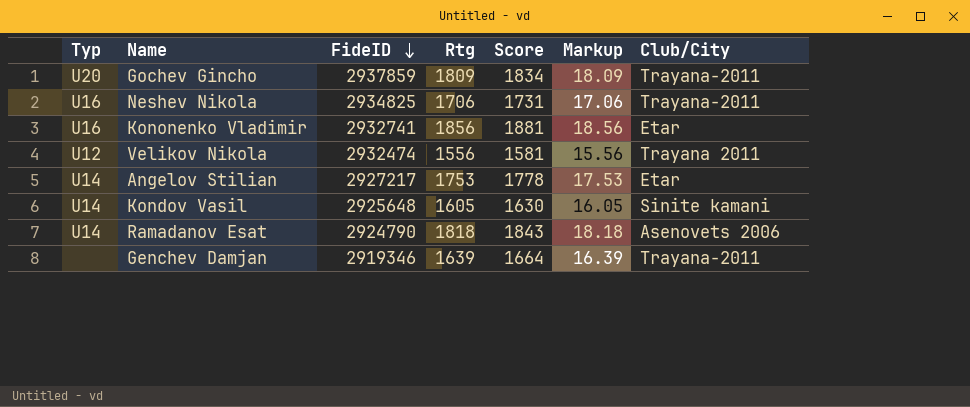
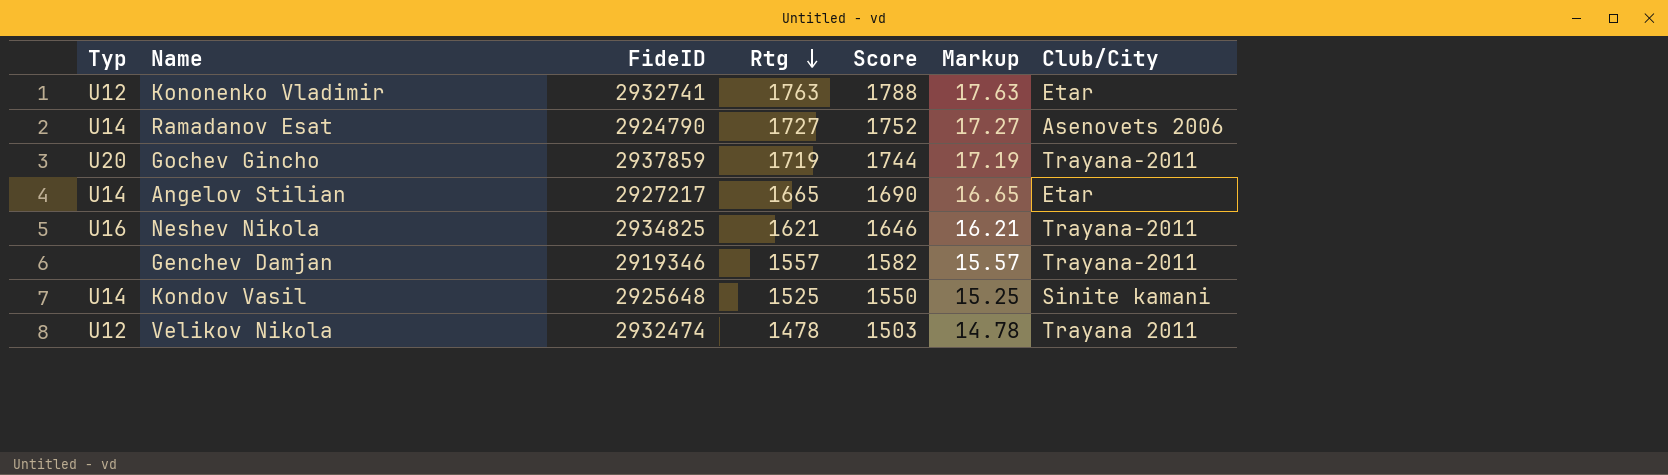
row order: FideID descending -> Rtg descending
Kononenko Vladimir | Typ: U16 -> U12
Kononenko Vladimir | Rtg: 1856 -> 1763
Kononenko Vladimir | Score: 1881 -> 1788
Kononenko Vladimir | Markup: 18.56 -> 17.63
Ramadanov Esat | Rtg: 1818 -> 1727
Ramadanov Esat | Score: 1843 -> 1752
Ramadanov Esat | Markup: 18.18 -> 17.27
Gochev Gincho | Rtg: 1809 -> 1719
Gochev Gincho | Score: 1834 -> 1744
Gochev Gincho | Markup: 18.09 -> 17.19
Angelov Stilian | Rtg: 1753 -> 1665
Angelov Stilian | Score: 1778 -> 1690
Angelov Stilian | Markup: 17.53 -> 16.65
Neshev Nikola | Rtg: 1706 -> 1621
Neshev Nikola | Score: 1731 -> 1646
Neshev Nikola | Markup: 17.06 -> 16.21
Genchev Damjan | Rtg: 1639 -> 1557
Genchev Damjan | Score: 1664 -> 1582
Genchev Damjan | Markup: 16.39 -> 15.57
Kondov Vasil | Rtg: 1605 -> 1525
Kondov Vasil | Score: 1630 -> 1550
Kondov Vasil | Markup: 16.05 -> 15.25
Velikov Nikola | Rtg: 1556 -> 1478
Velikov Nikola | Score: 1581 -> 1503
Velikov Nikola | Markup: 15.56 -> 14.78

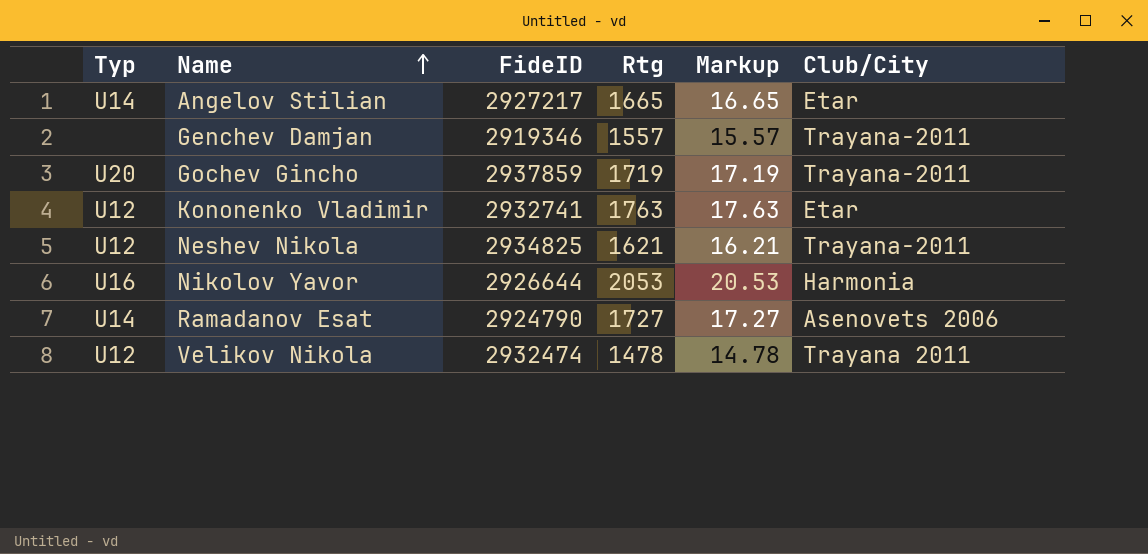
row order: Rtg descending -> Name ascending
column Score | formula: [Rtg] + 25 -> none
row Kondov Vasil: U14 | 2925648 | 1525 | 1550 | 15.25 | Sinite kamani -> none
Neshev Nikola | Typ: U16 -> U12
row Nikolov Yavor: none -> U16 | 2926644 | 2053 | 20.53 | Harmonia

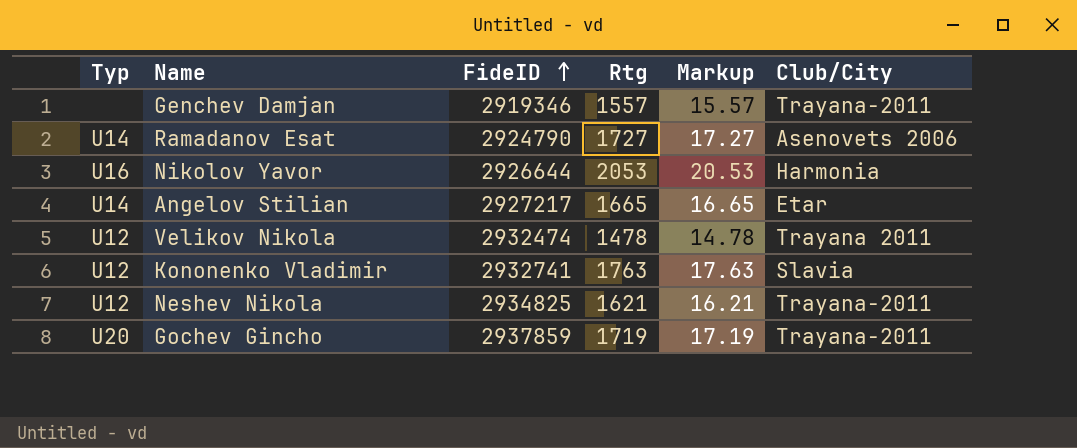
row order: Name ascending -> FideID ascending
Kononenko Vladimir | Club/City: Etar -> Slavia

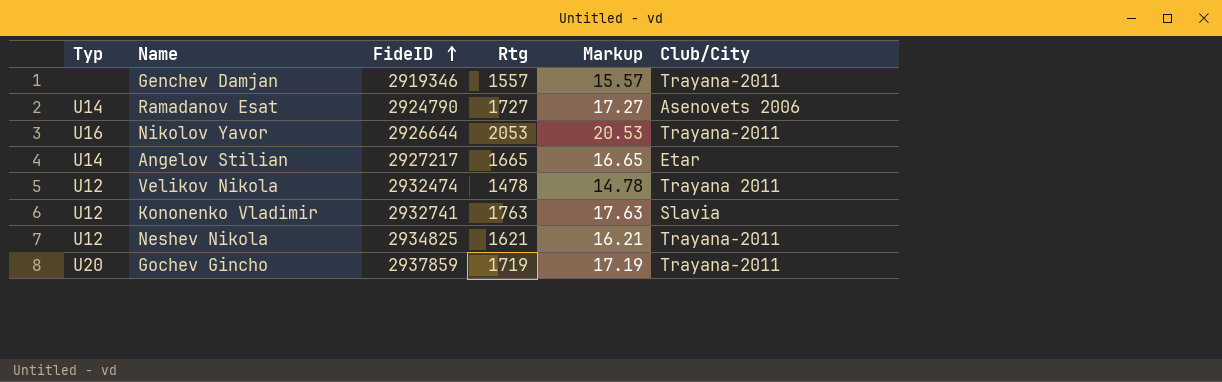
Nikolov Yavor | Club/City: Harmonia -> Trayana-2011

